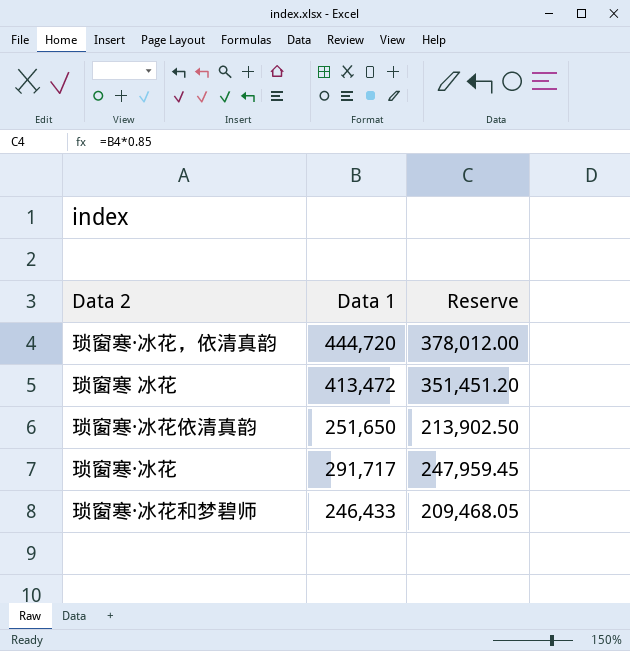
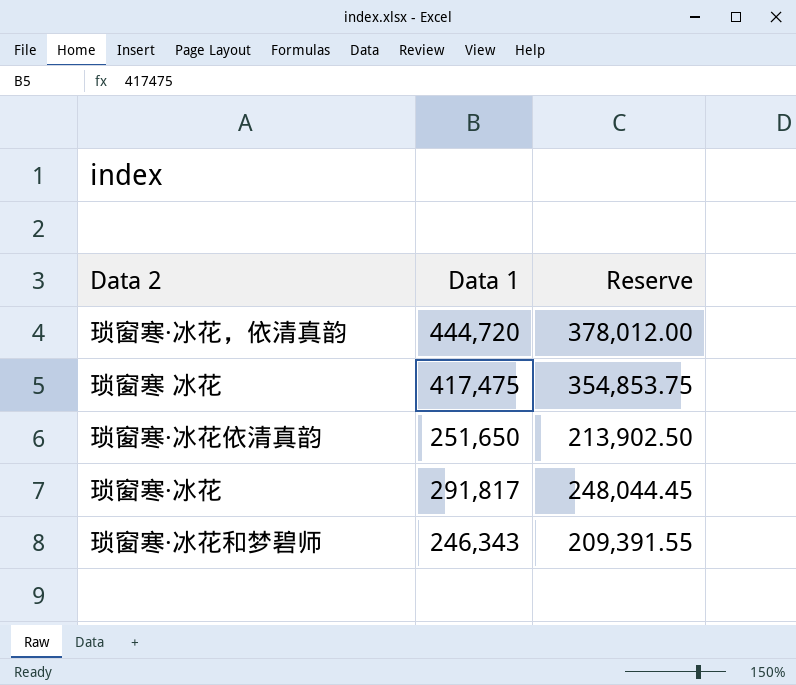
琐窗寒 冰花 | Data 1: 413,472 -> 417,475
琐窗寒 冰花 | Reserve: 351,451.20 -> 354,853.75
琐窗寒·冰花 | Data 1: 291,717 -> 291,817
琐窗寒·冰花 | Reserve: 247,959.45 -> 248,044.45
琐窗寒·冰花和梦碧师 | Data 1: 246,433 -> 246,343
琐窗寒·冰花和梦碧师 | Reserve: 209,468.05 -> 209,391.55

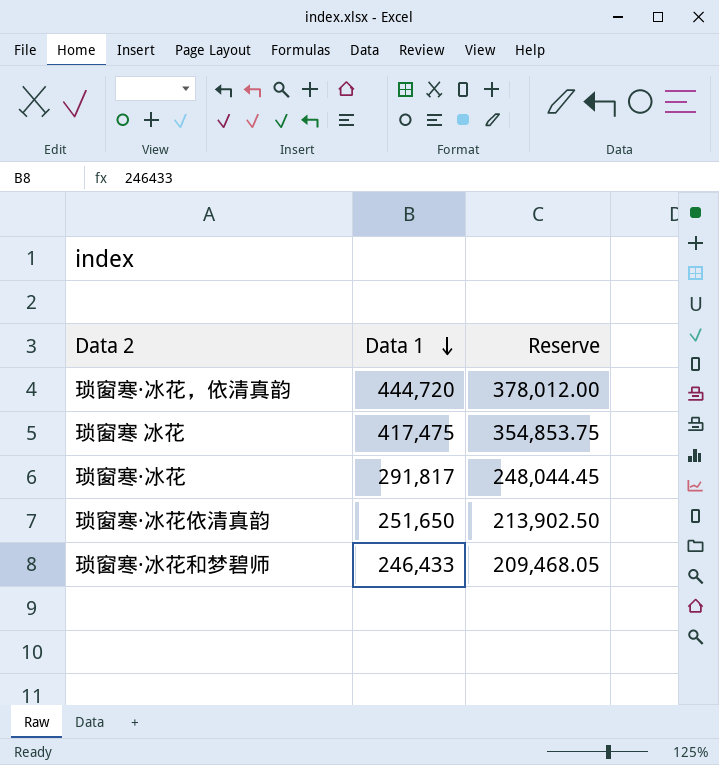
row order: none -> Data 1 descending
琐窗寒·冰花和梦碧师 | Data 1: 246,343 -> 246,433
琐窗寒·冰花和梦碧师 | Reserve: 209,391.55 -> 209,468.05

